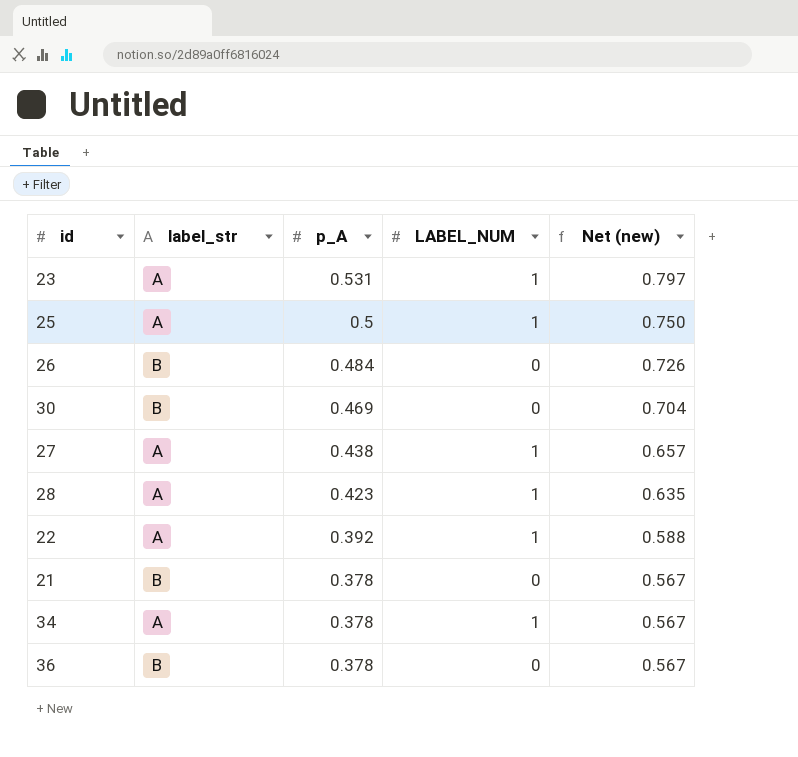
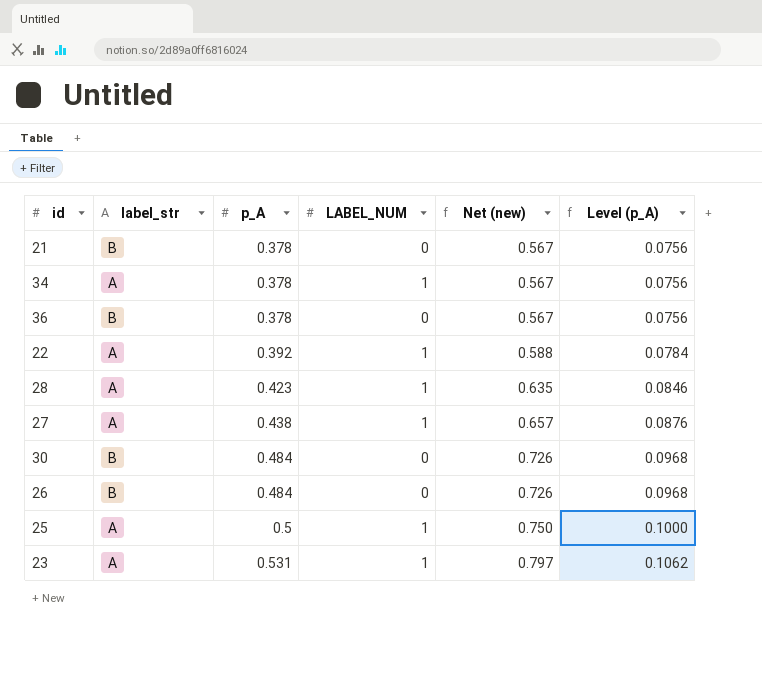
row order: p_A descending -> p_A ascending
column Level (p_A) | formula: none -> [p_A] * 0.2
30 | p_A: 0.469 -> 0.484
30 | Net (new): 0.704 -> 0.726

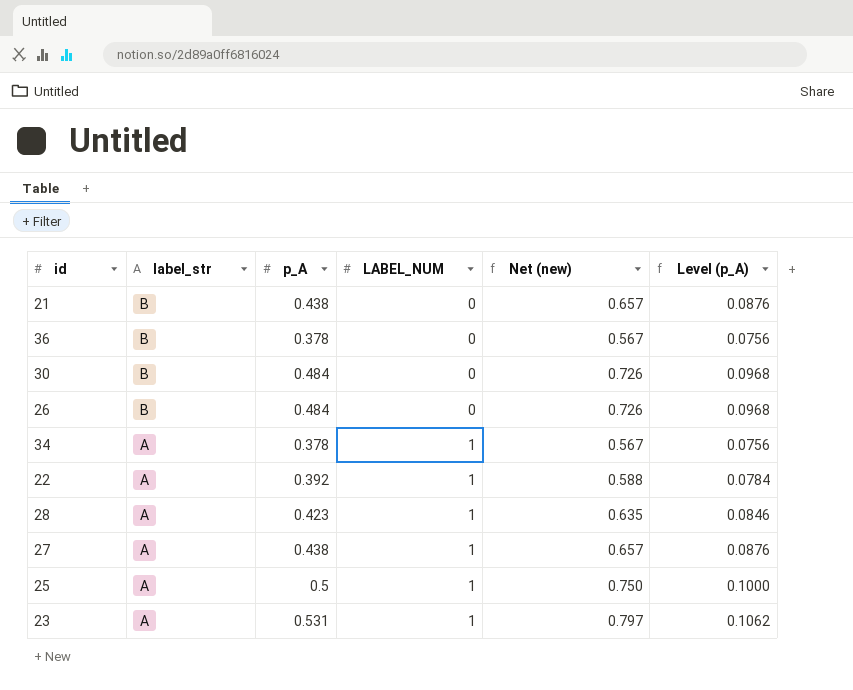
row order: p_A ascending -> label_str descending
21 | p_A: 0.378 -> 0.438
21 | Net (new): 0.567 -> 0.657
21 | Level (p_A): 0.0756 -> 0.0876

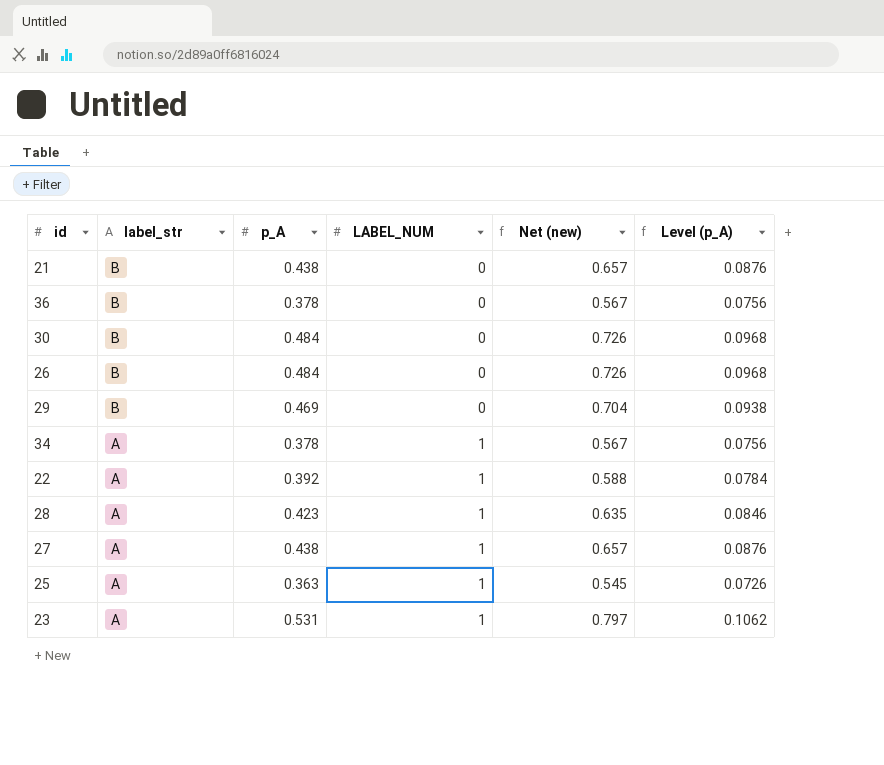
row 29: none -> B | 0.469 | 0 | 0.704 | 0.0938
25 | p_A: 0.5 -> 0.363
25 | Net (new): 0.750 -> 0.545
25 | Level (p_A): 0.1000 -> 0.0726

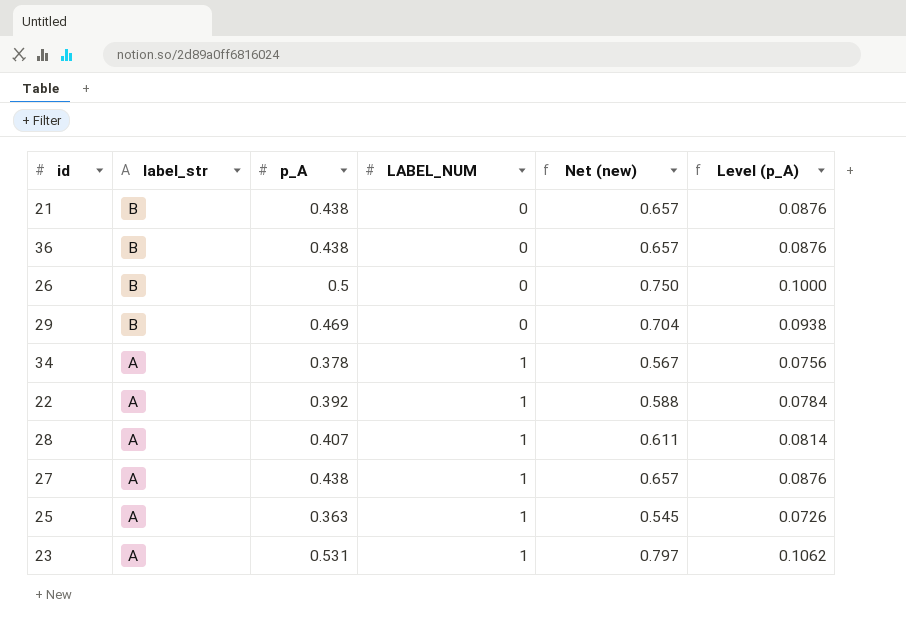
row 30: B | 0.484 | 0 | 0.726 | 0.0968 -> none
36 | p_A: 0.378 -> 0.438
36 | Net (new): 0.567 -> 0.657
36 | Level (p_A): 0.0756 -> 0.0876
26 | p_A: 0.484 -> 0.5
26 | Net (new): 0.726 -> 0.750
26 | Level (p_A): 0.0968 -> 0.1000
28 | p_A: 0.423 -> 0.407
28 | Net (new): 0.635 -> 0.611
28 | Level (p_A): 0.0846 -> 0.0814

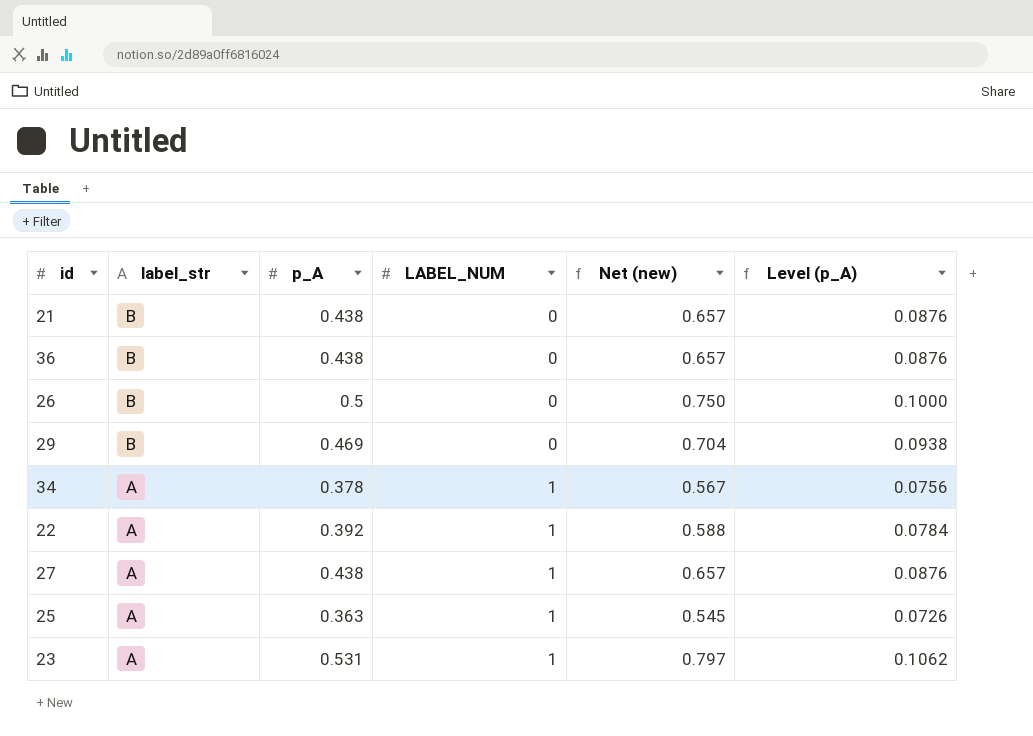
row 28: A | 0.407 | 1 | 0.611 | 0.0814 -> none

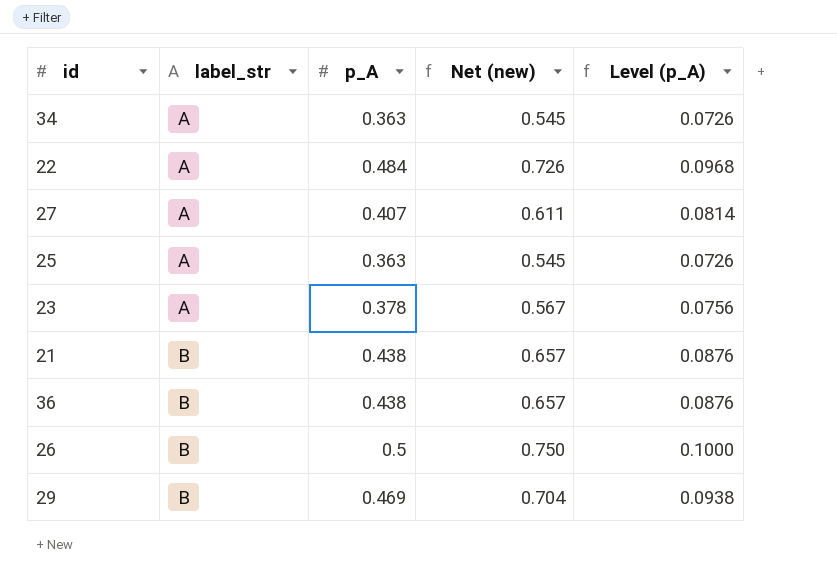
row order: label_str descending -> label_str ascending
column LABEL_NUM | position: 4 -> none
34 | p_A: 0.378 -> 0.363
34 | Net (new): 0.567 -> 0.545
34 | Level (p_A): 0.0756 -> 0.0726
22 | p_A: 0.392 -> 0.484
22 | Net (new): 0.588 -> 0.726
22 | Level (p_A): 0.0784 -> 0.0968
27 | p_A: 0.438 -> 0.407
27 | Net (new): 0.657 -> 0.611
27 | Level (p_A): 0.0876 -> 0.0814
23 | p_A: 0.531 -> 0.378
23 | Net (new): 0.797 -> 0.567
23 | Level (p_A): 0.1062 -> 0.0756

